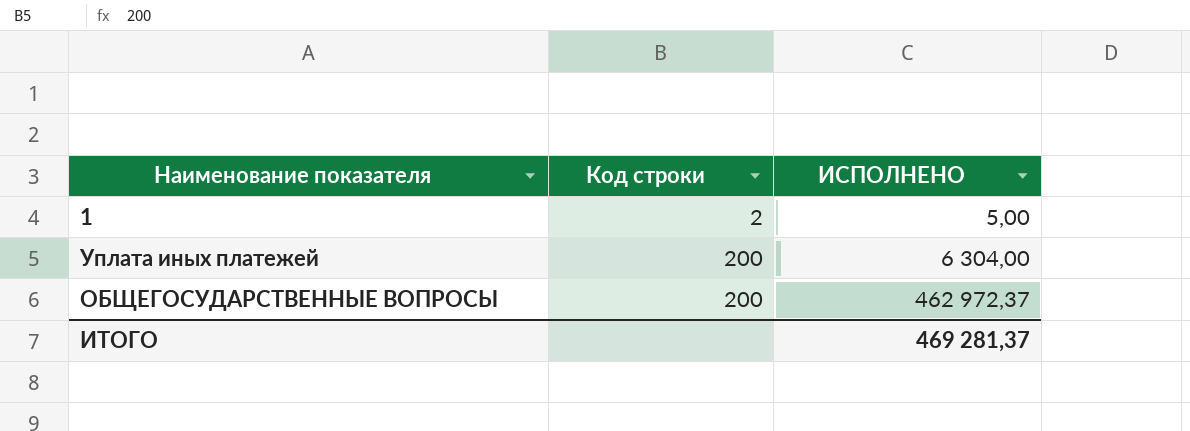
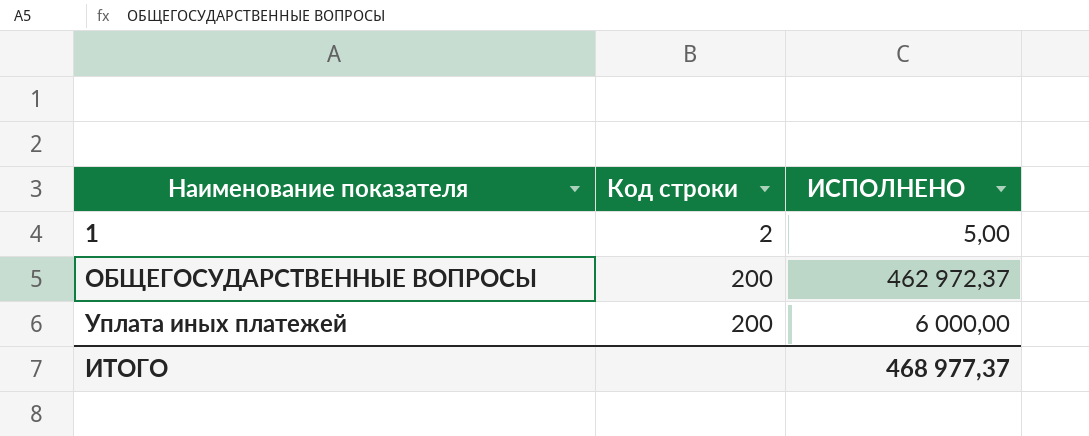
row order: Код строки ascending -> Наименование показателя ascending
Уплата иных платежей | ИСПОЛНЕНО: 6 304,00 -> 6 000,00
ИТОГО | ИСПОЛНЕНО: 469 281,37 -> 468 977,37

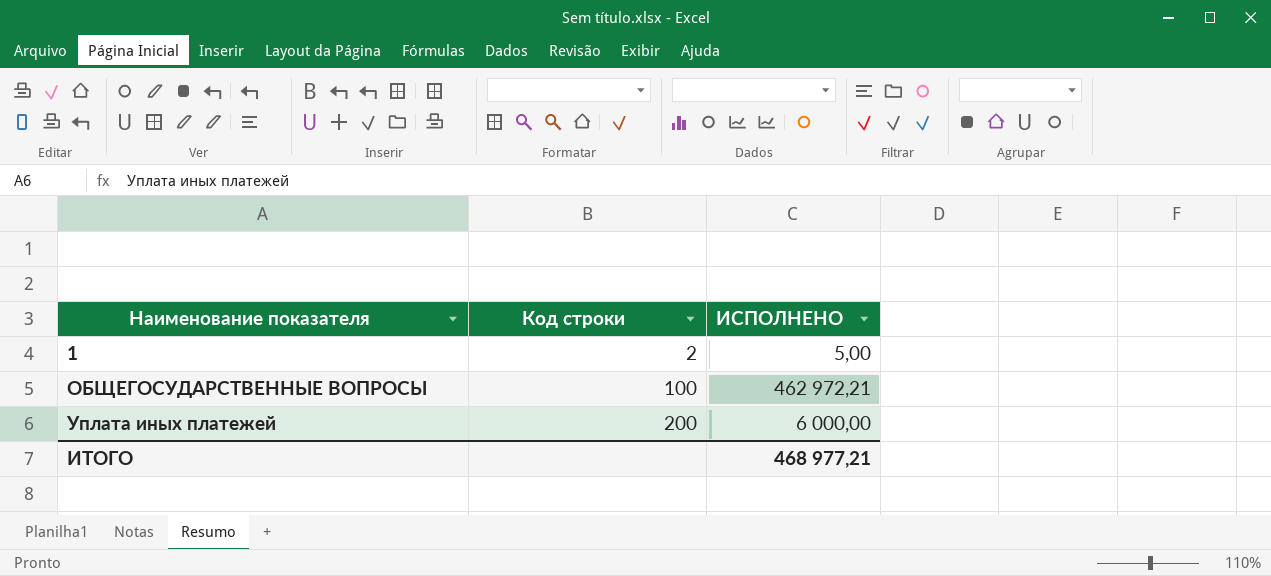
ОБЩЕГОСУДАРСТВЕННЫЕ ВОПРОСЫ | Код строки: 200 -> 100
ОБЩЕГОСУДАРСТВЕННЫЕ ВОПРОСЫ | ИСПОЛНЕНО: 462 972,37 -> 462 972,21
ИТОГО | ИСПОЛНЕНО: 468 977,37 -> 468 977,21

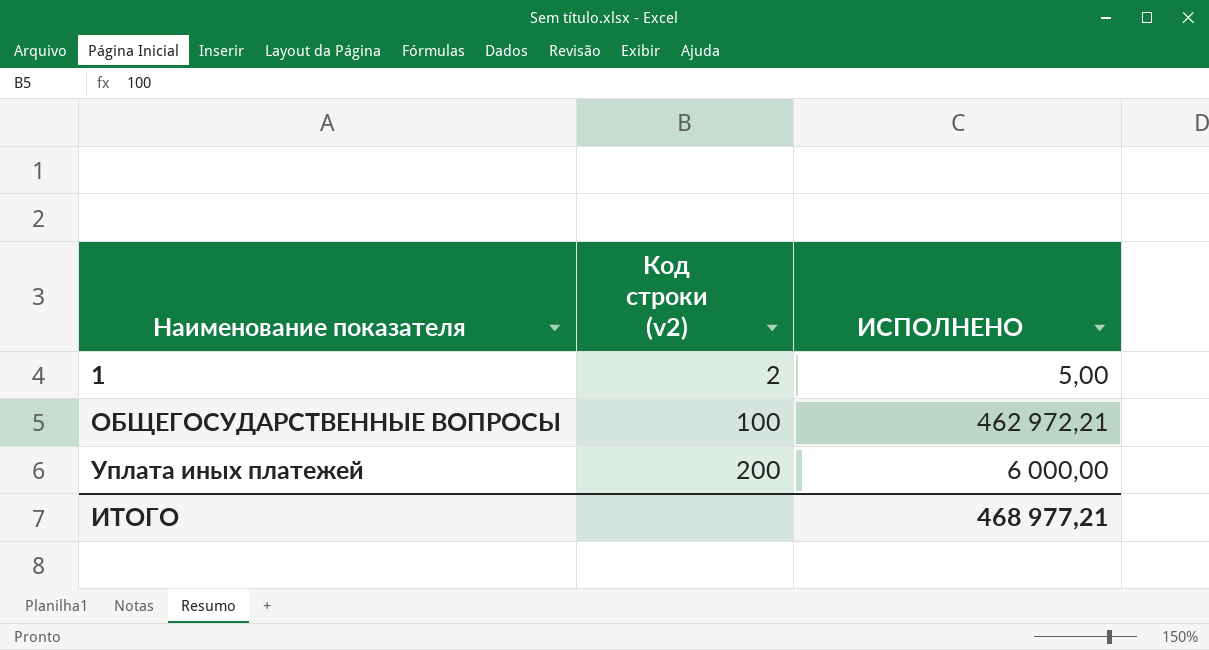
column name: Код строки -> Код строки (v2)

